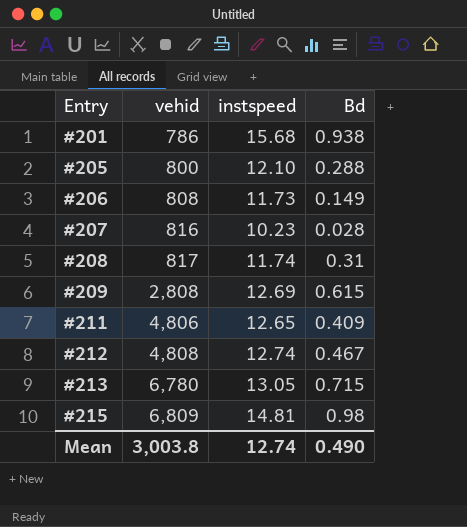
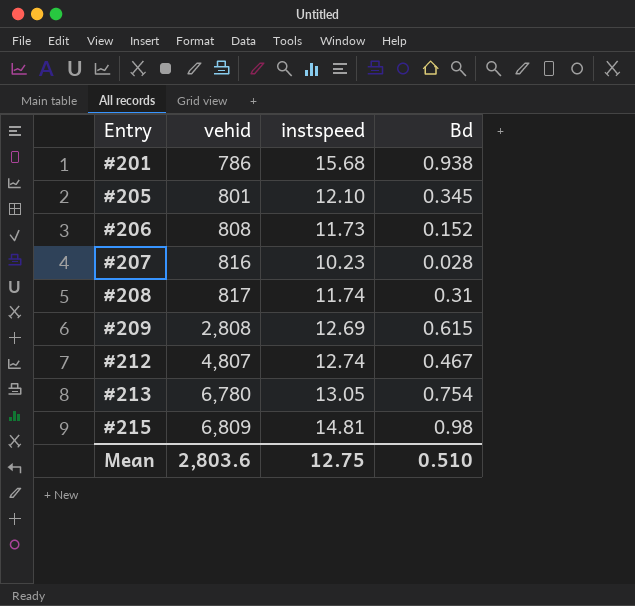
row #211: 4,806 | 12.65 | 0.409 -> none
#205 | vehid: 800 -> 801
#205 | Bd: 0.288 -> 0.345
#206 | Bd: 0.149 -> 0.152
#212 | vehid: 4,808 -> 4,807
#213 | Bd: 0.715 -> 0.754
Mean | vehid: 3,003.8 -> 2,803.6
Mean | instspeed: 12.74 -> 12.75
Mean | Bd: 0.490 -> 0.510

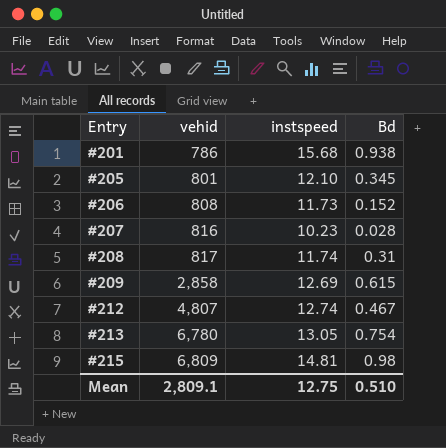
#209 | vehid: 2,808 -> 2,858
Mean | vehid: 2,803.6 -> 2,809.1

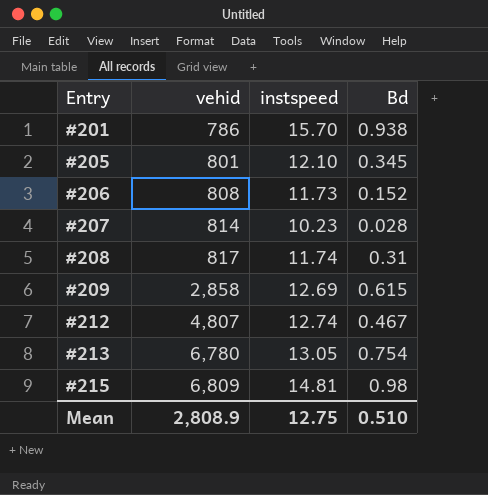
#201 | instspeed: 15.68 -> 15.70
#207 | vehid: 816 -> 814
Mean | vehid: 2,809.1 -> 2,808.9

